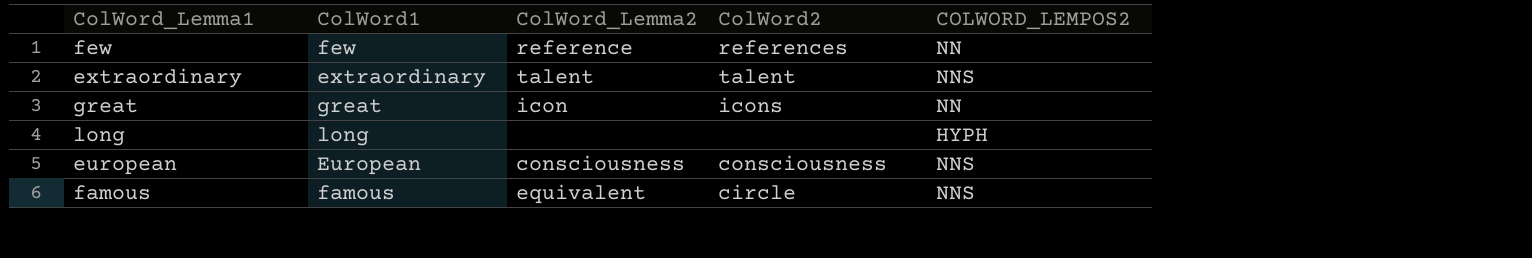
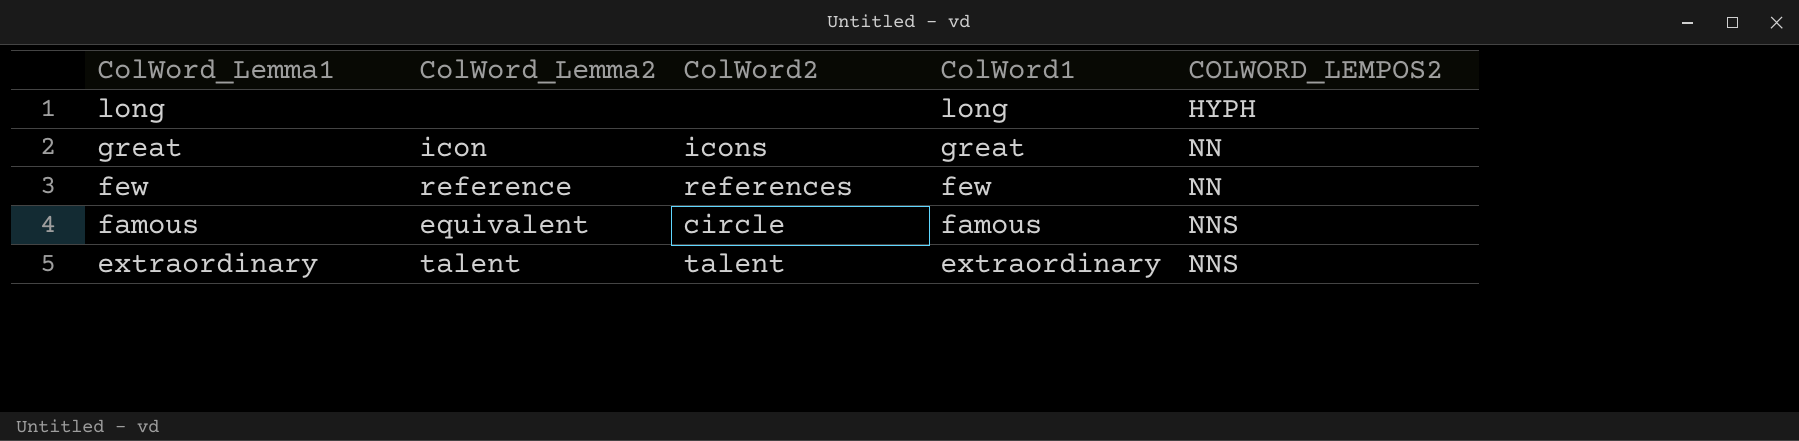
row order: none -> ColWord_Lemma1 descending
column ColWord1 | position: 2 -> 4
row european: European | consciousness | consciousness | NNS -> none

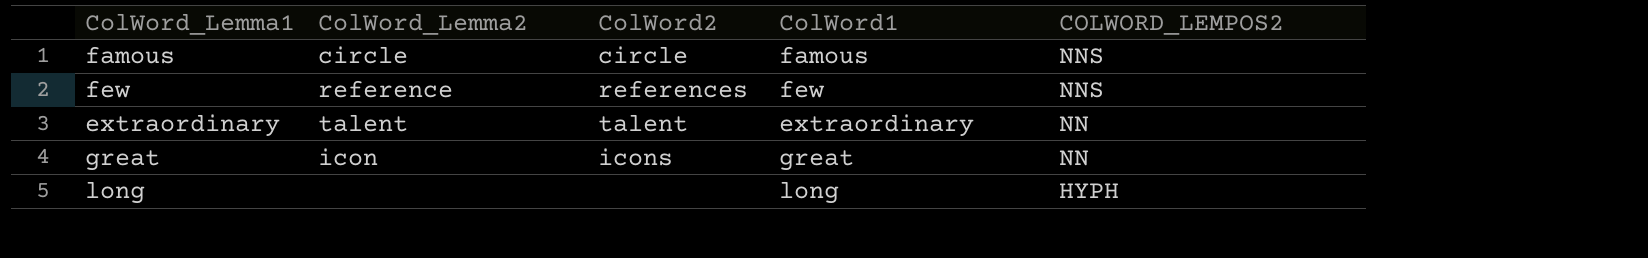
row order: ColWord_Lemma1 descending -> COLWORD_LEMPOS2 descending
famous | ColWord_Lemma2: equivalent -> circle
few | COLWORD_LEMPOS2: NN -> NNS
extraordinary | COLWORD_LEMPOS2: NNS -> NN

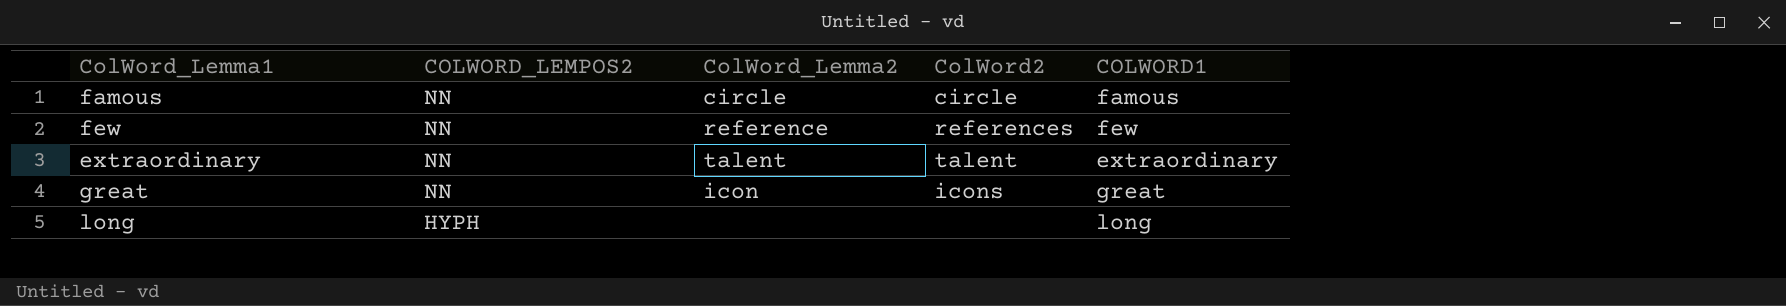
column COLWORD_LEMPOS2 | position: 5 -> 2
column name: ColWord1 -> COLWORD1
famous | COLWORD_LEMPOS2: NNS -> NN
few | COLWORD_LEMPOS2: NNS -> NN

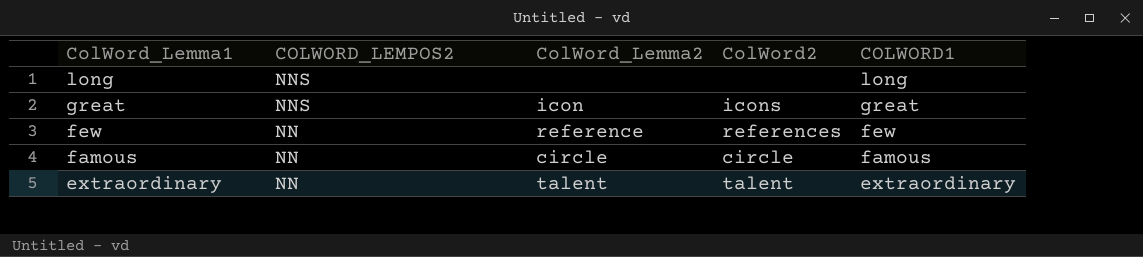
row order: COLWORD_LEMPOS2 descending -> ColWord_Lemma1 descending
long | COLWORD_LEMPOS2: HYPH -> NNS
great | COLWORD_LEMPOS2: NN -> NNS

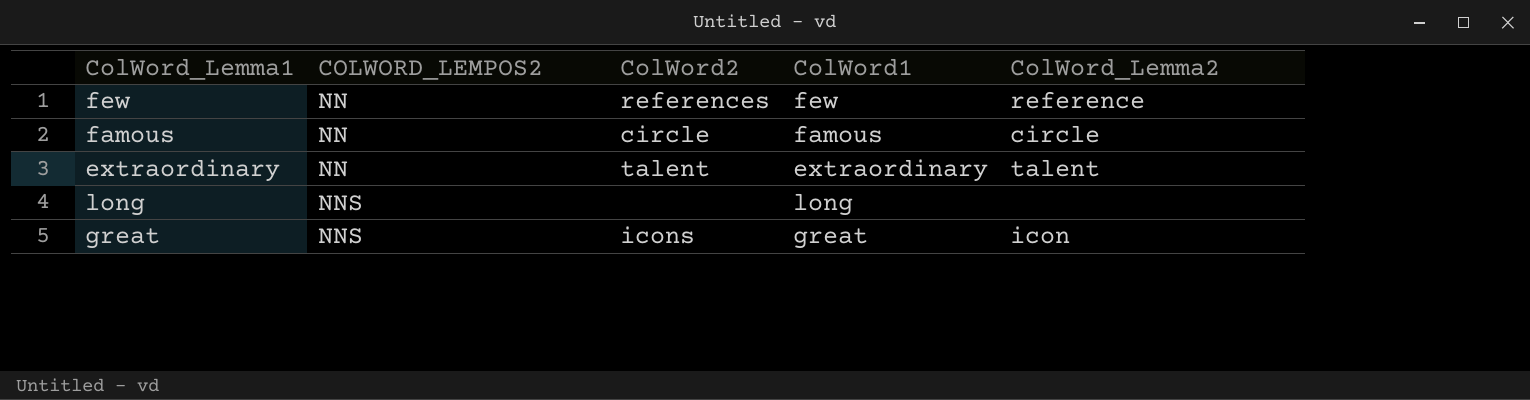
row order: ColWord_Lemma1 descending -> COLWORD_LEMPOS2 ascending
column name: COLWORD1 -> ColWord1
column ColWord_Lemma2 | position: 3 -> 5

